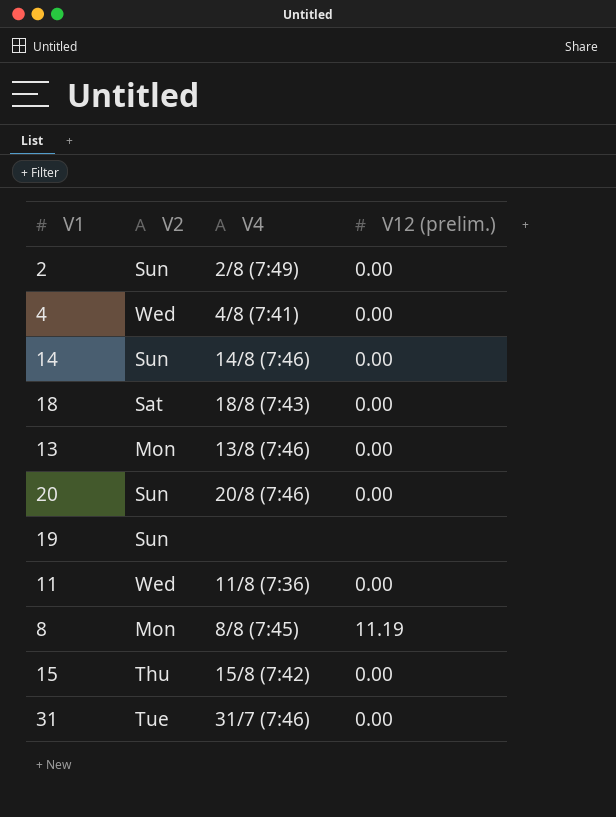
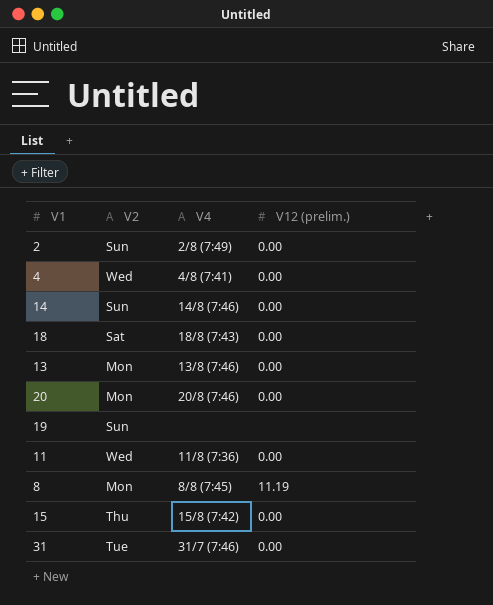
20 | V2: Sun -> Mon

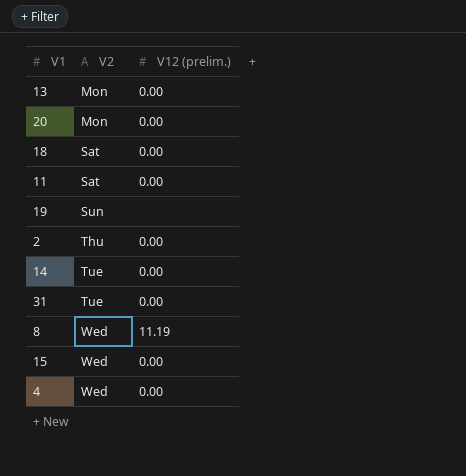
row order: none -> V2 ascending
column V4 | position: 3 -> none
11 | V2: Wed -> Sat
2 | V2: Sun -> Thu
14 | V2: Sun -> Tue
8 | V2: Mon -> Wed
15 | V2: Thu -> Wed

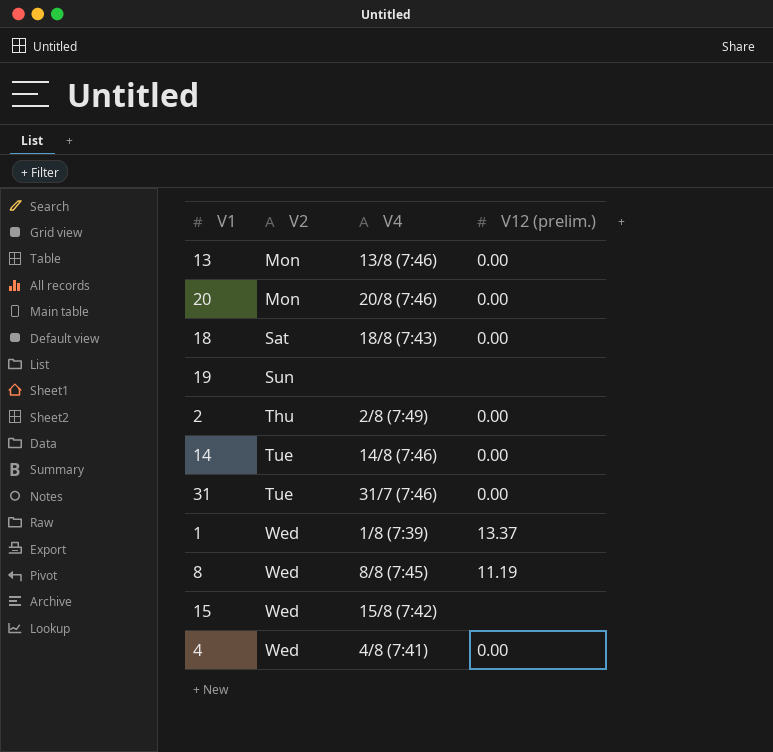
column V4 | position: none -> 3
row 11: Sat | 0.00 -> none
row 1: none -> Wed | 1/8 (7:39) | 13.37
15 | V12 (prelim.): 0.00 -> none

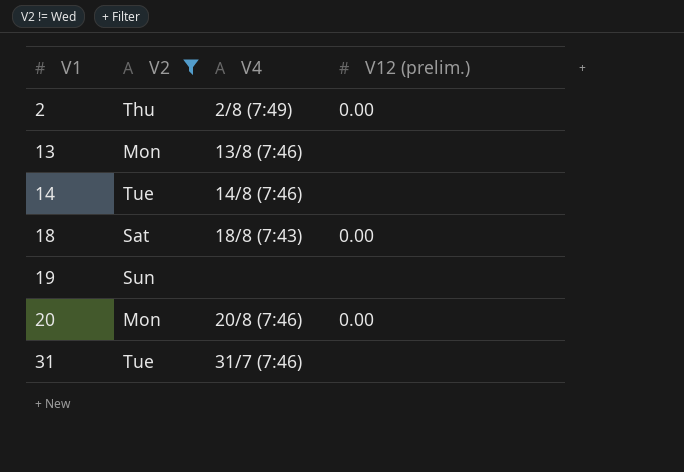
filter: none -> V2 != Wed
row order: V2 ascending -> V1 ascending
13 | V12 (prelim.): 0.00 -> none
14 | V12 (prelim.): 0.00 -> none
31 | V12 (prelim.): 0.00 -> none

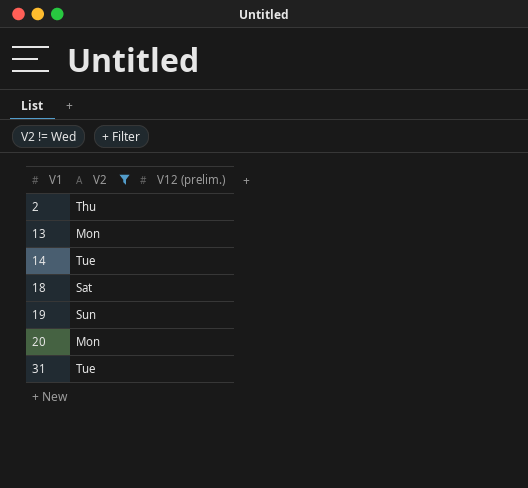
column V4 | position: 3 -> none
2 | V12 (prelim.): 0.00 -> none
18 | V12 (prelim.): 0.00 -> none
20 | V12 (prelim.): 0.00 -> none

